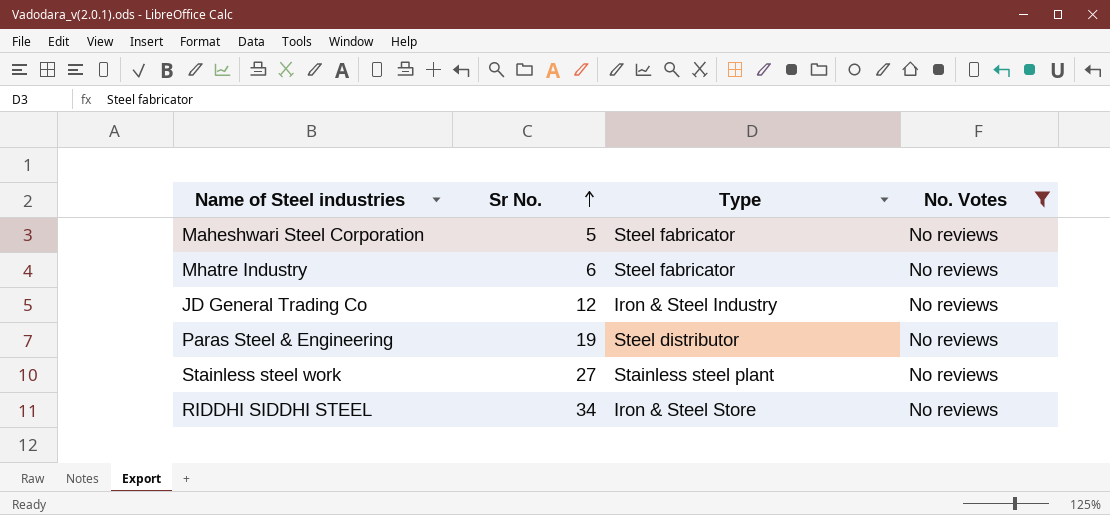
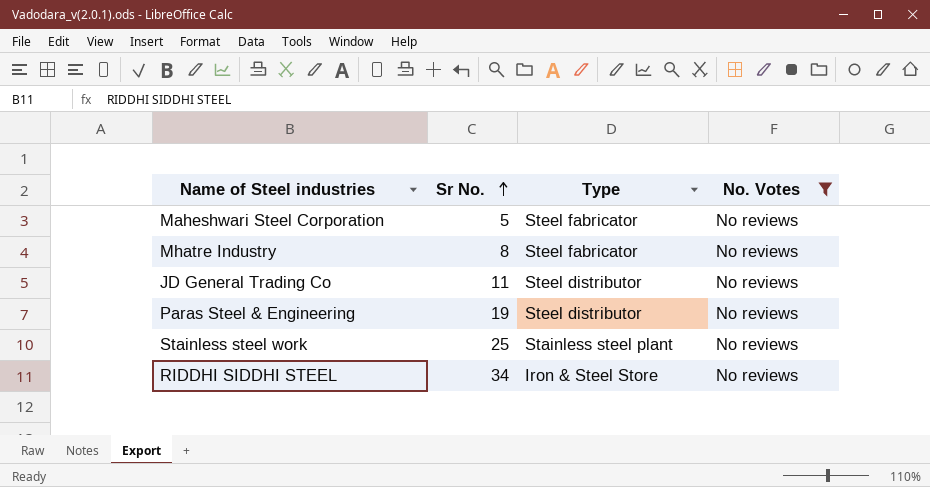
Mhatre Industry | Sr No.: 6 -> 8
JD General Trading Co | Sr No.: 12 -> 11
JD General Trading Co | Type: Iron & Steel Industry -> Steel distributor
Stainless steel work | Sr No.: 27 -> 25

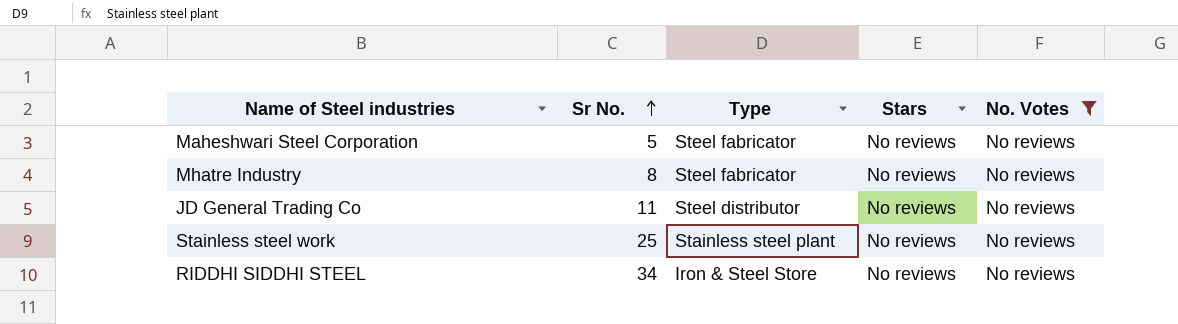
column Stars | position: none -> 4
row Paras Steel & Engineering: 19 | Steel distributor | No reviews -> none

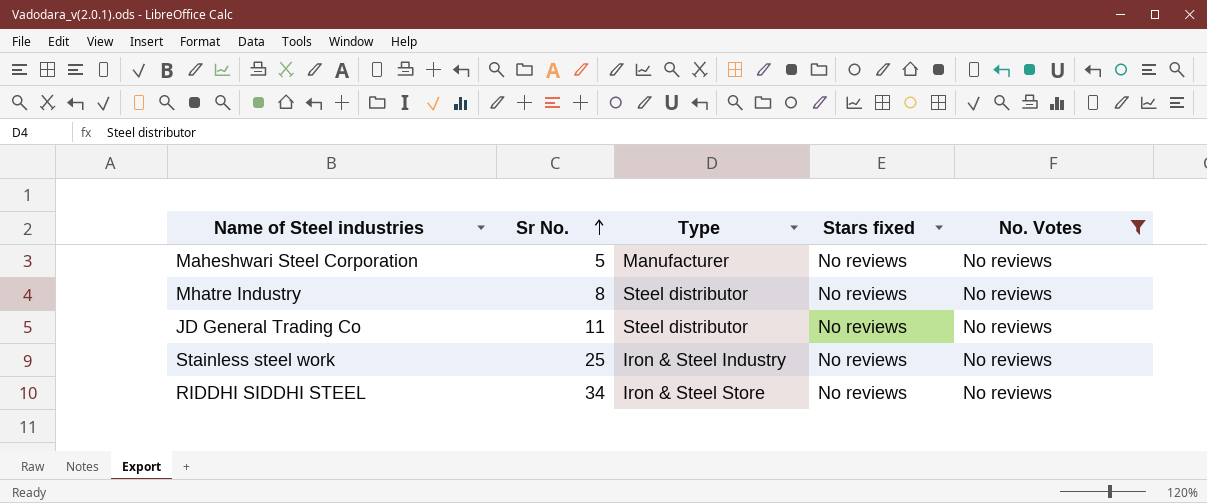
column name: Stars -> Stars fixed
Maheshwari Steel Corporation | Type: Steel fabricator -> Manufacturer
Mhatre Industry | Type: Steel fabricator -> Steel distributor
Stainless steel work | Type: Stainless steel plant -> Iron & Steel Industry

